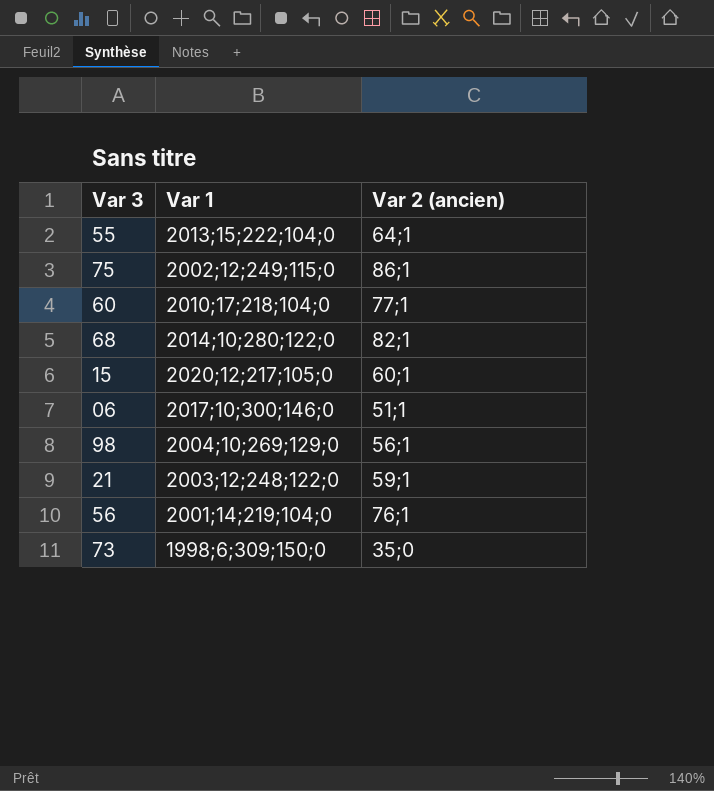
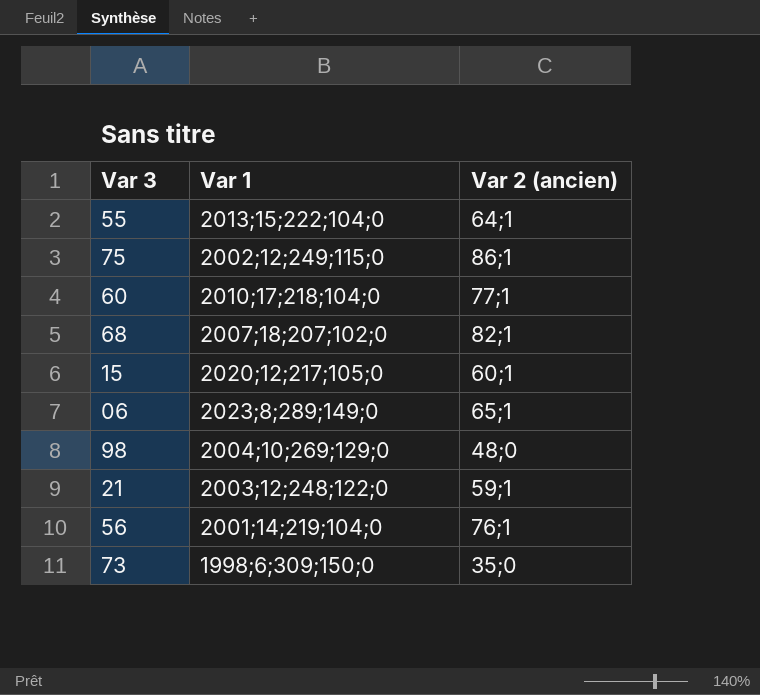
68 | Var 1: 2014;10;280;122;0 -> 2007;18;207;102;0
06 | Var 1: 2017;10;300;146;0 -> 2023;8;289;149;0
06 | Var 2 (ancien): 51;1 -> 65;1
98 | Var 2 (ancien): 56;1 -> 48;0

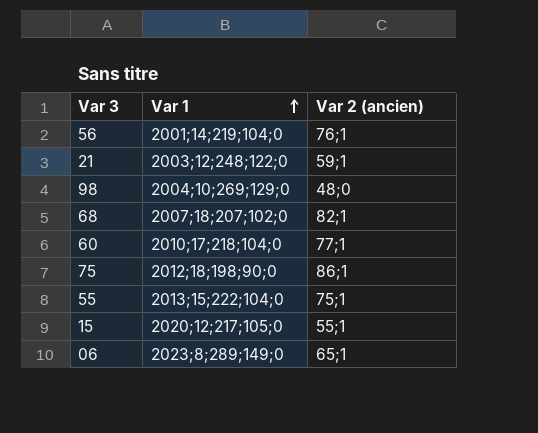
row order: none -> Var 1 ascending
row 73: 1998;6;309;150;0 | 35;0 -> none
75 | Var 1: 2002;12;249;115;0 -> 2012;18;198;90;0
55 | Var 2 (ancien): 64;1 -> 75;1
15 | Var 2 (ancien): 60;1 -> 55;1

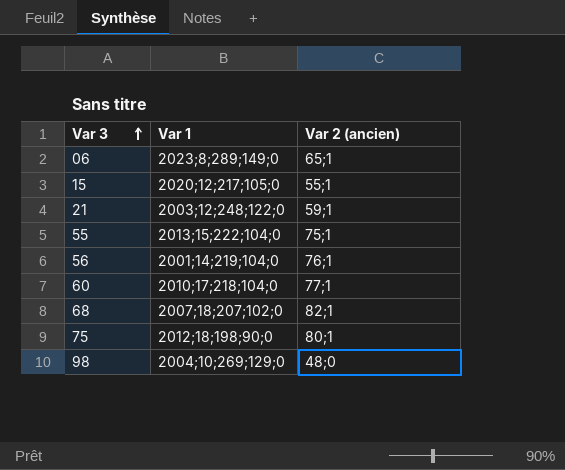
row order: Var 1 ascending -> Var 3 ascending
75 | Var 2 (ancien): 86;1 -> 80;1

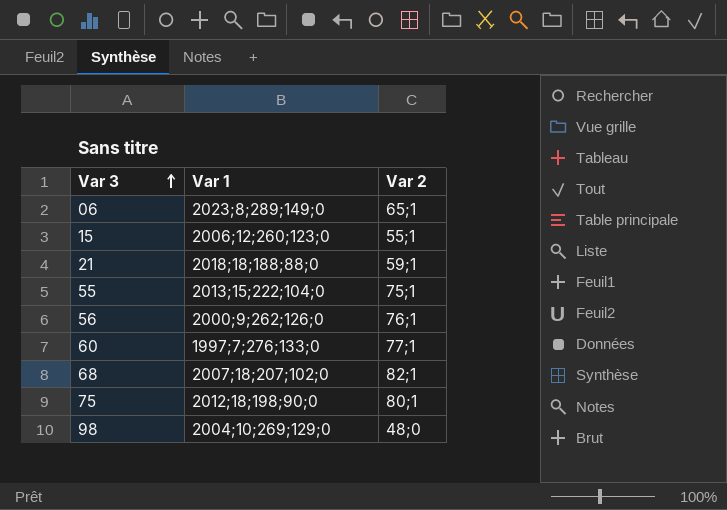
column name: Var 2 (ancien) -> Var 2
15 | Var 1: 2020;12;217;105;0 -> 2006;12;260;123;0
21 | Var 1: 2003;12;248;122;0 -> 2018;18;188;88;0
56 | Var 1: 2001;14;219;104;0 -> 2000;9;262;126;0
60 | Var 1: 2010;17;218;104;0 -> 1997;7;276;133;0

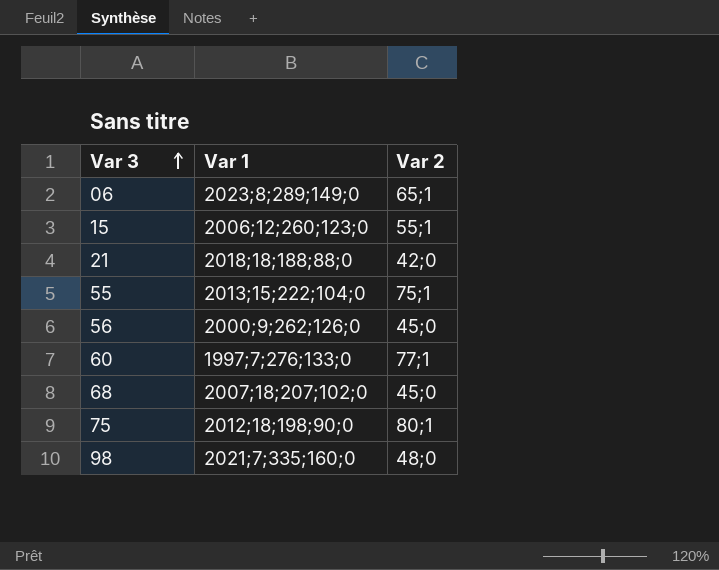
21 | Var 2: 59;1 -> 42;0
56 | Var 2: 76;1 -> 45;0
68 | Var 2: 82;1 -> 45;0
98 | Var 1: 2004;10;269;129;0 -> 2021;7;335;160;0

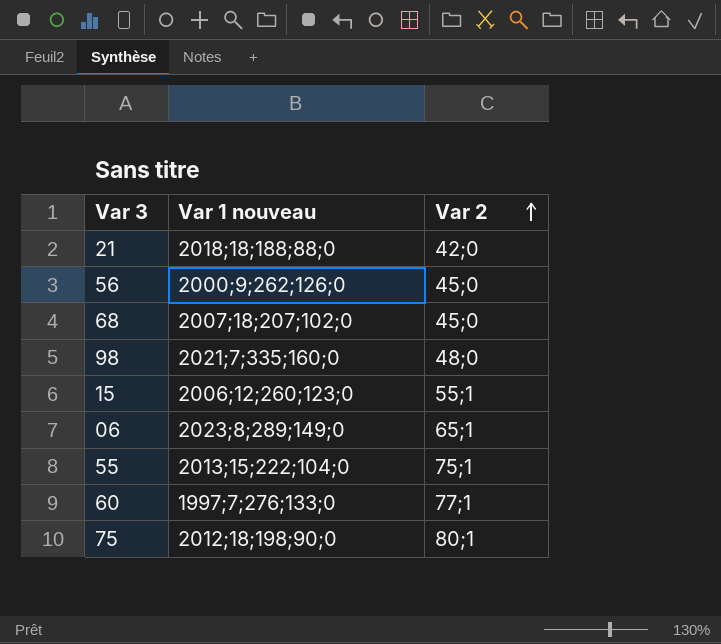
row order: Var 3 ascending -> Var 2 ascending
column name: Var 1 -> Var 1 nouveau

